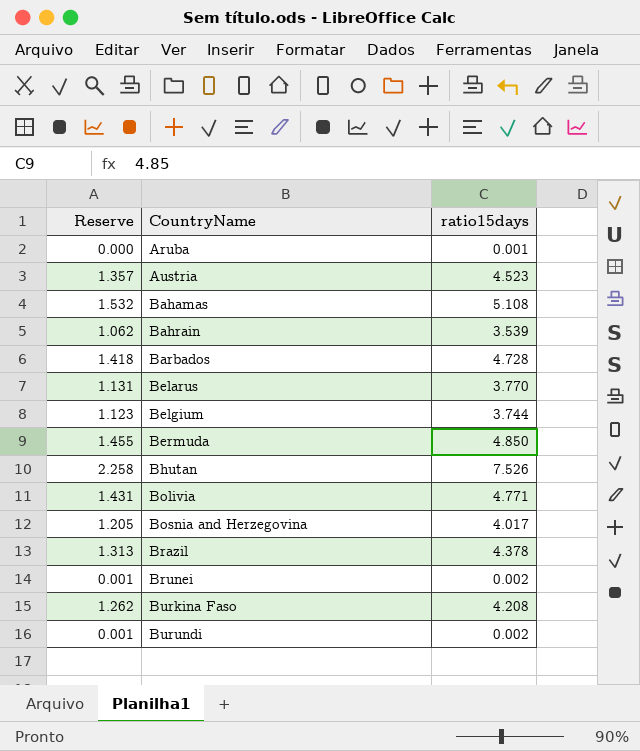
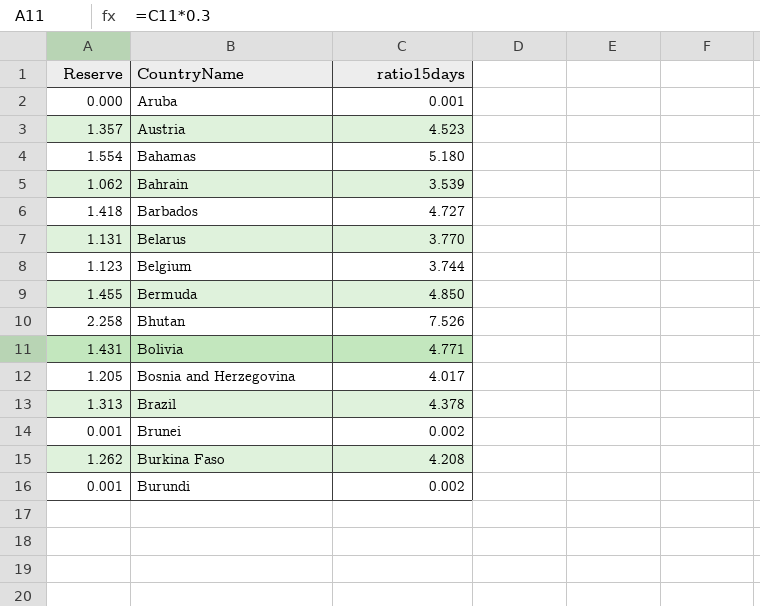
Bahamas | Reserve: 1.532 -> 1.554
Bahamas | ratio15days: 5.108 -> 5.180
Barbados | ratio15days: 4.728 -> 4.727

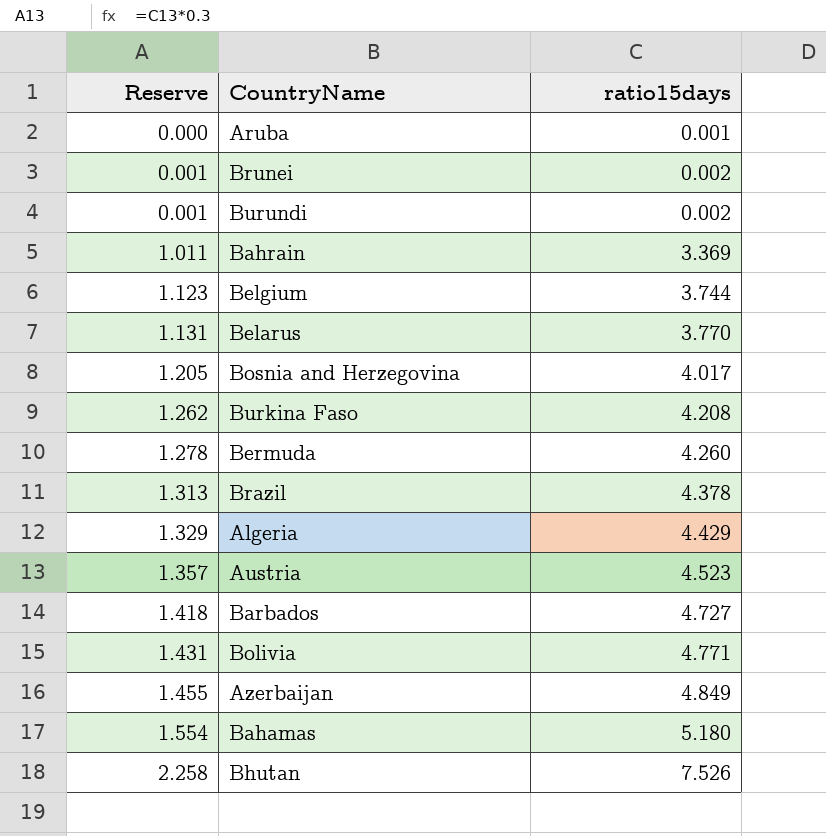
row order: CountryName ascending -> Reserve ascending
Bahrain | Reserve: 1.062 -> 1.011
Bahrain | ratio15days: 3.539 -> 3.369
Bermuda | Reserve: 1.455 -> 1.278
Bermuda | ratio15days: 4.850 -> 4.260
row Algeria: none -> 1.329 | 4.429
row Azerbaijan: none -> 1.455 | 4.849

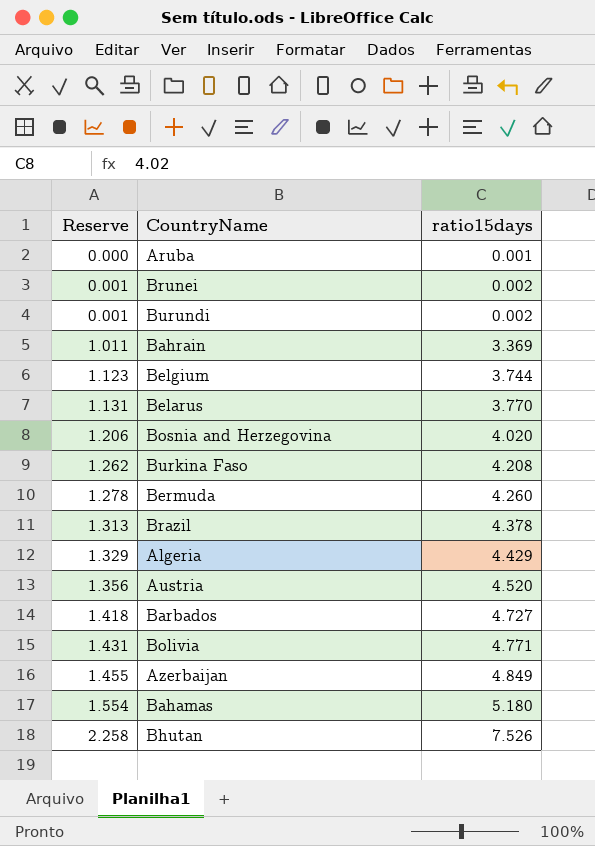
Bosnia and Herzegovina | Reserve: 1.205 -> 1.206
Bosnia and Herzegovina | ratio15days: 4.017 -> 4.020
Austria | Reserve: 1.357 -> 1.356
Austria | ratio15days: 4.523 -> 4.520

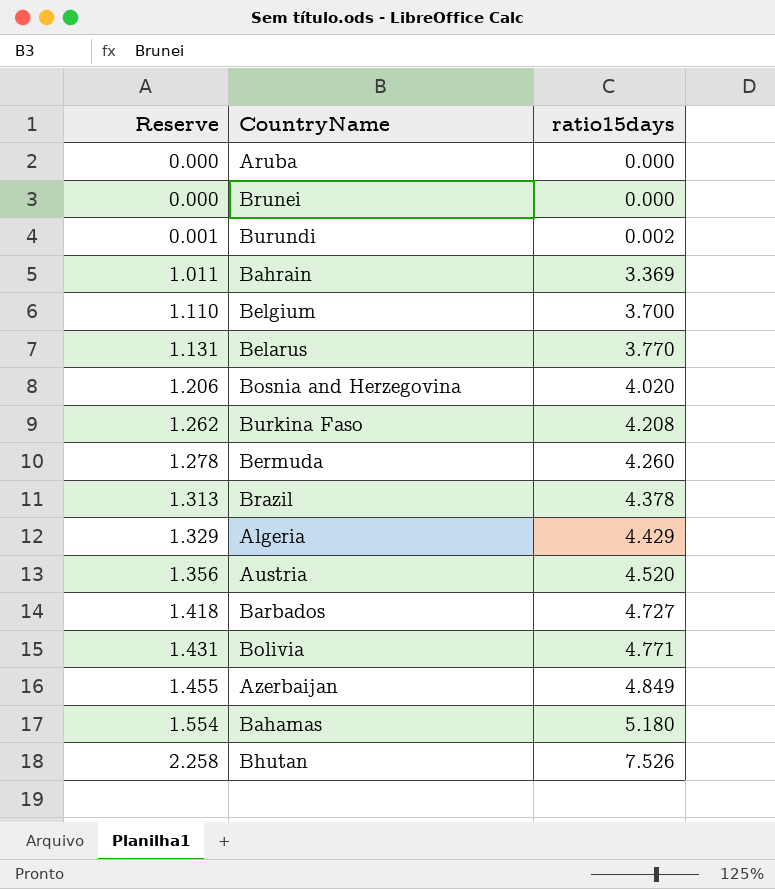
Aruba | ratio15days: 0.001 -> 0.000
Brunei | Reserve: 0.001 -> 0.000
Brunei | ratio15days: 0.002 -> 0.000
Belgium | Reserve: 1.123 -> 1.110
Belgium | ratio15days: 3.744 -> 3.700

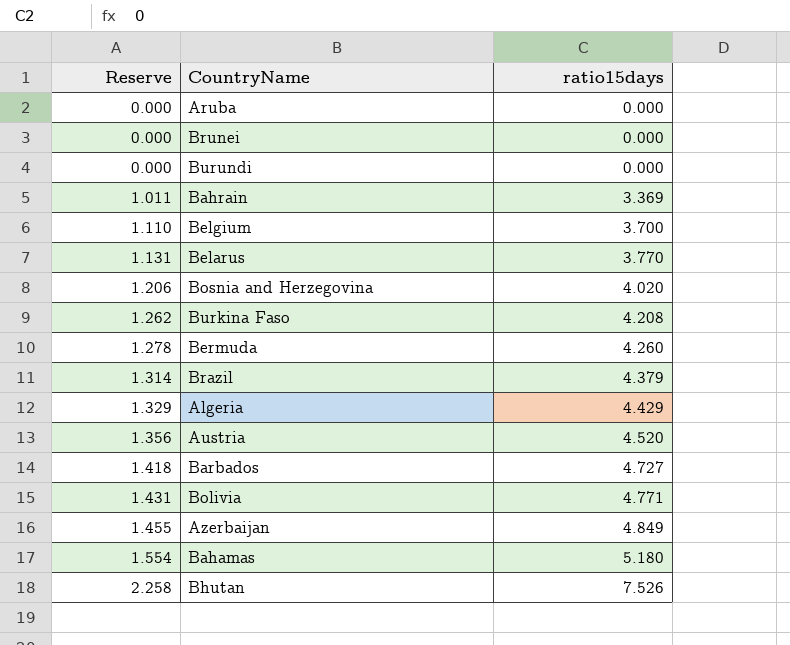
Burundi | Reserve: 0.001 -> 0.000
Burundi | ratio15days: 0.002 -> 0.000
Brazil | Reserve: 1.313 -> 1.314
Brazil | ratio15days: 4.378 -> 4.379

